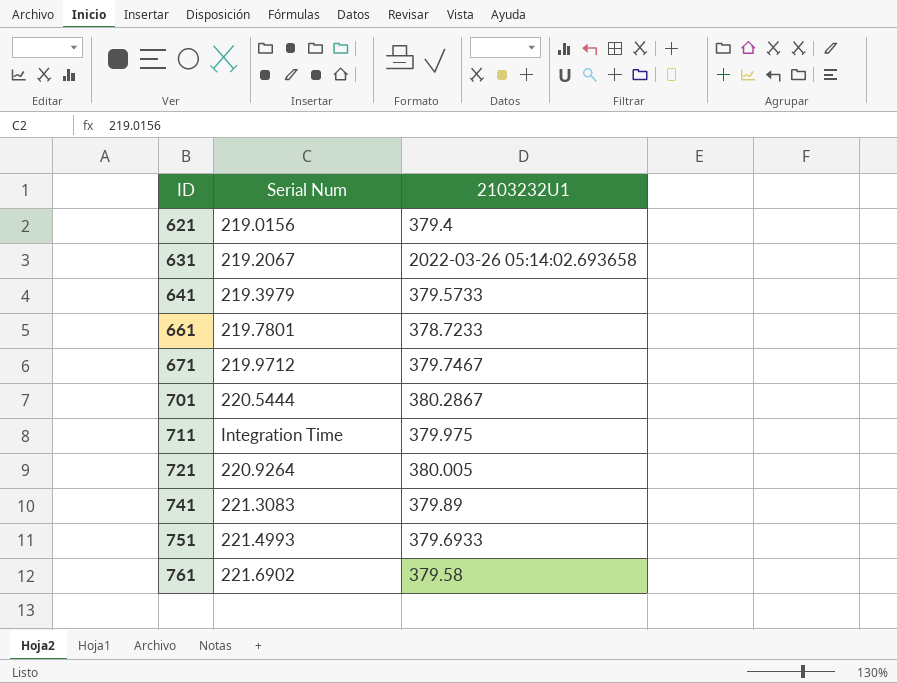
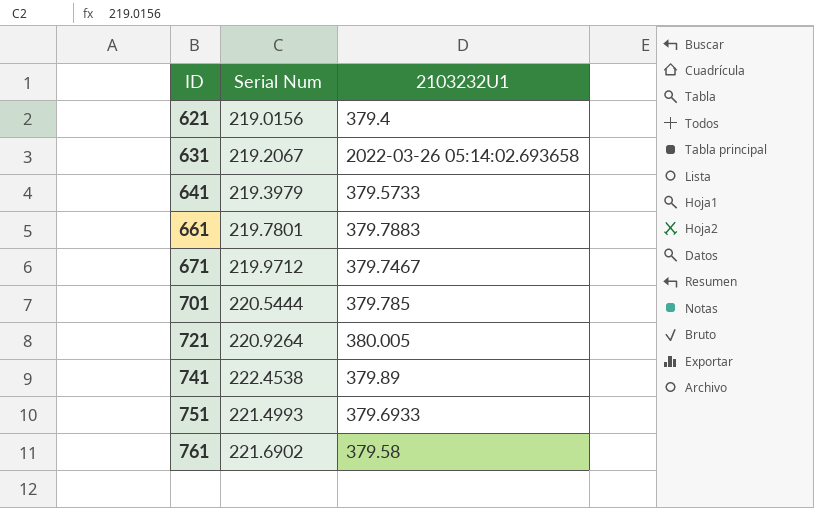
row 711: Integration Time | 379.975 -> none
661 | 2103232U1: 378.7233 -> 379.7883
701 | 2103232U1: 380.2867 -> 379.785
741 | Serial Num: 221.3083 -> 222.4538

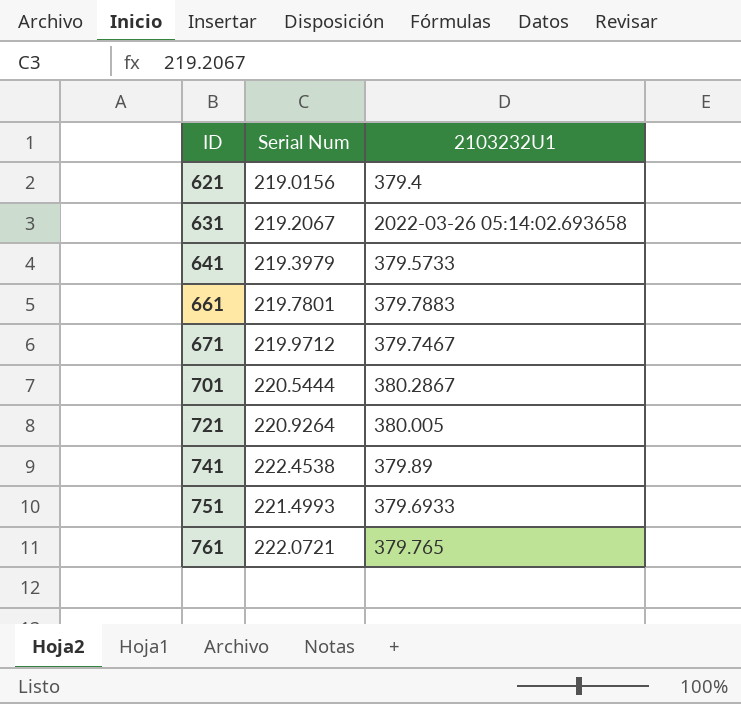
701 | 2103232U1: 379.785 -> 380.2867
761 | Serial Num: 221.6902 -> 222.0721
761 | 2103232U1: 379.58 -> 379.765

